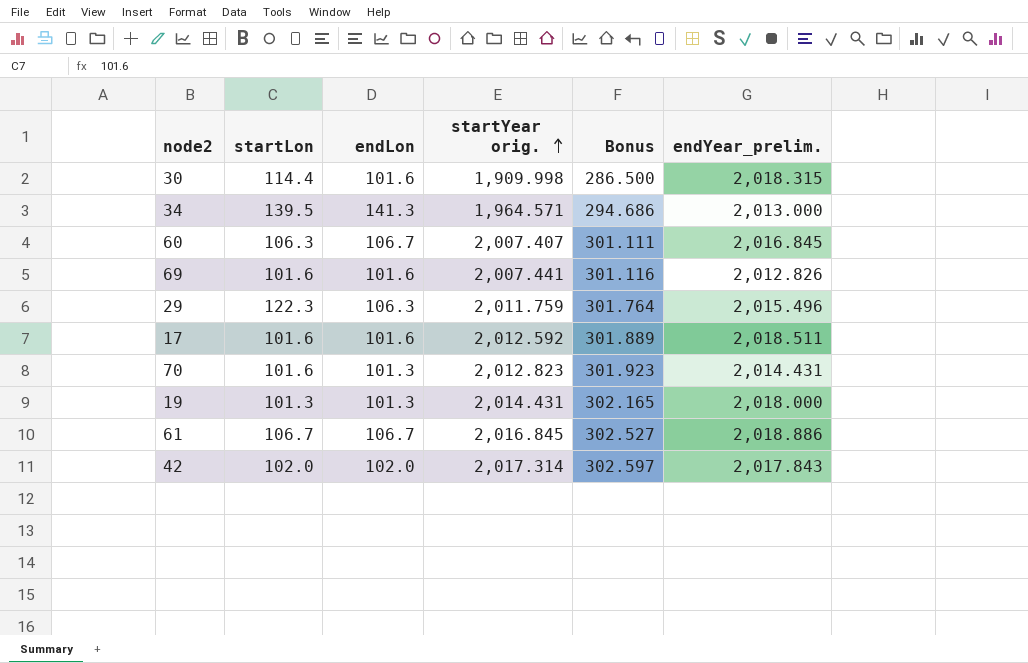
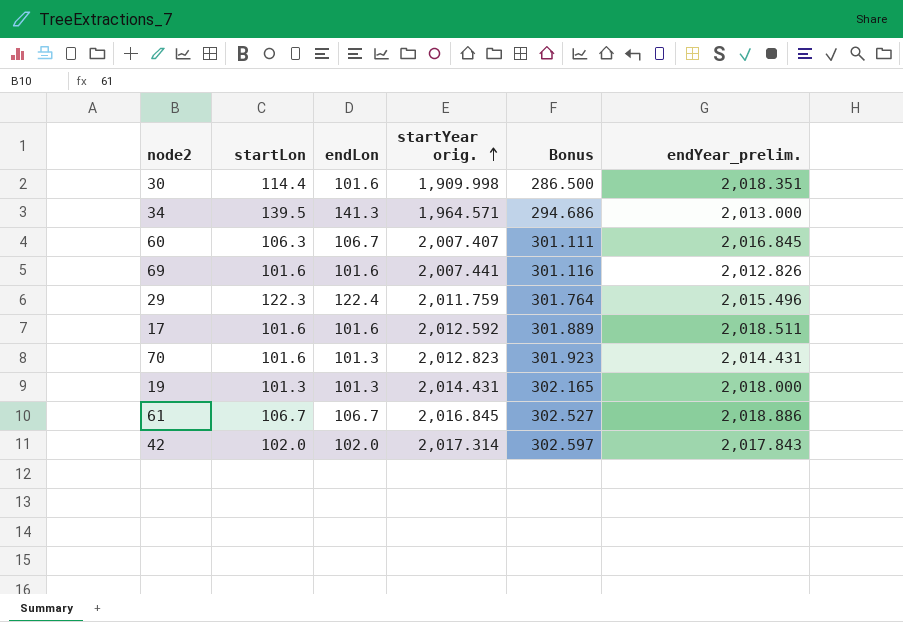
30 | endYear_prelim.: 2,018.315 -> 2,018.351
29 | endLon: 106.3 -> 122.4

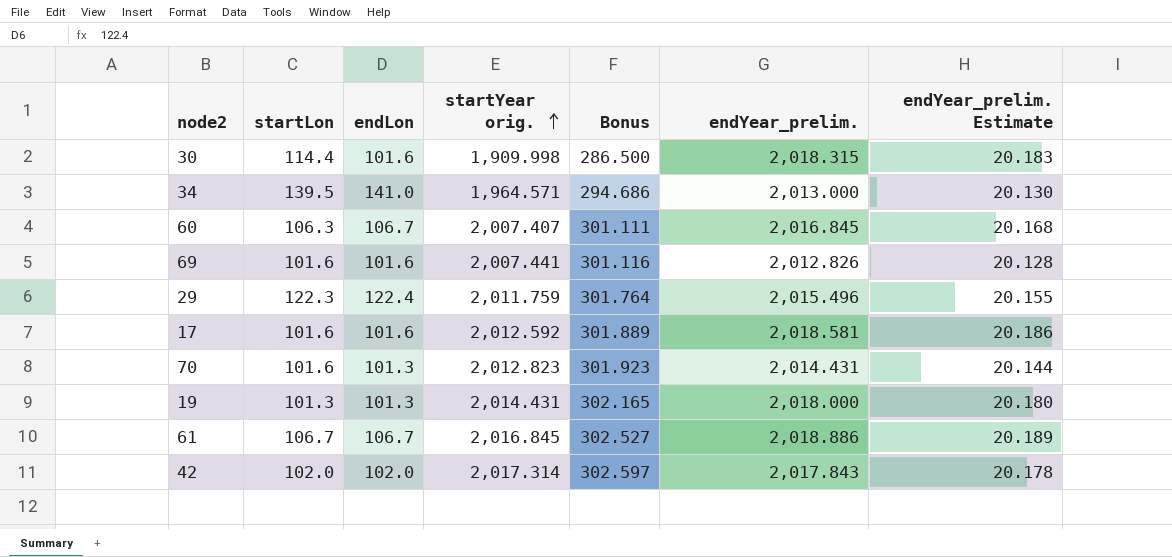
column endYear_prelim. Estimate | formula: none -> [endYear_prelim.] * 0.01
30 | endYear_prelim.: 2,018.351 -> 2,018.315
34 | endLon: 141.3 -> 141.0
17 | endYear_prelim.: 2,018.511 -> 2,018.581

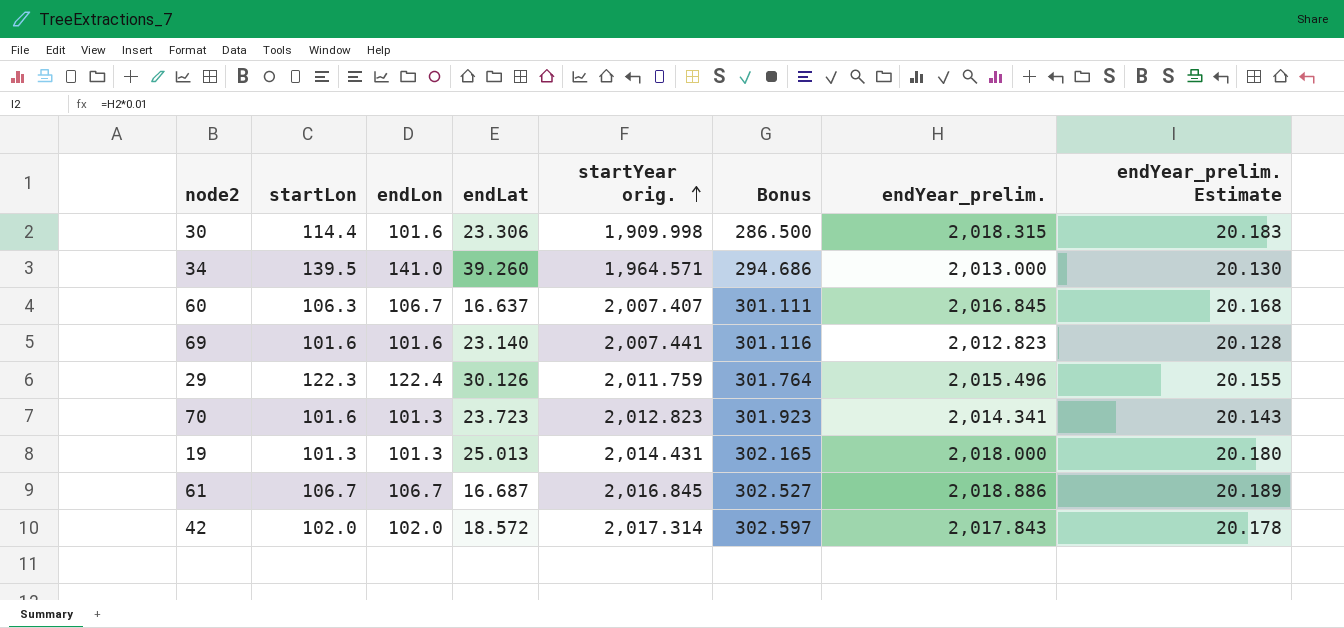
column endLat | position: none -> 4
row 17: 101.6 | 101.6 | 2,012.592 | 301.889 | 2,018.581 | 20.186 -> none
69 | endYear_prelim.: 2,012.826 -> 2,012.823
70 | endYear_prelim.: 2,014.431 -> 2,014.341
70 | endYear_prelim. Estimate: 20.144 -> 20.143

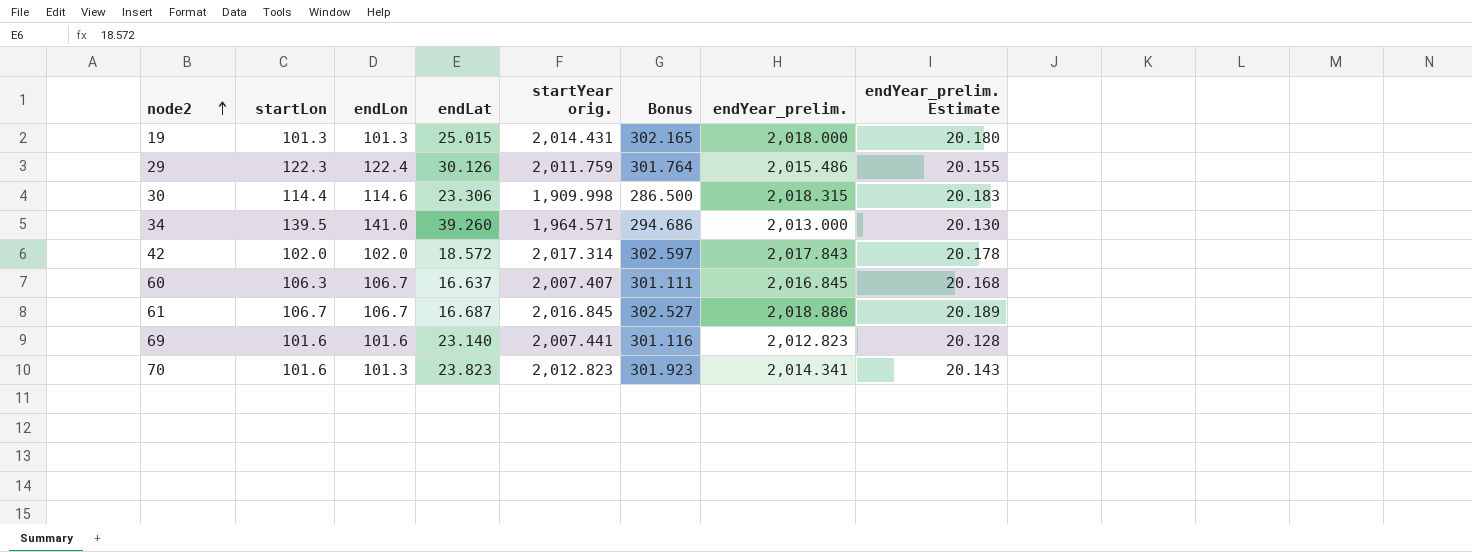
row order: startYear orig. ascending -> node2 ascending
19 | endLat: 25.013 -> 25.015
29 | endYear_prelim.: 2,015.496 -> 2,015.486
30 | endLon: 101.6 -> 114.6
70 | endLat: 23.723 -> 23.823

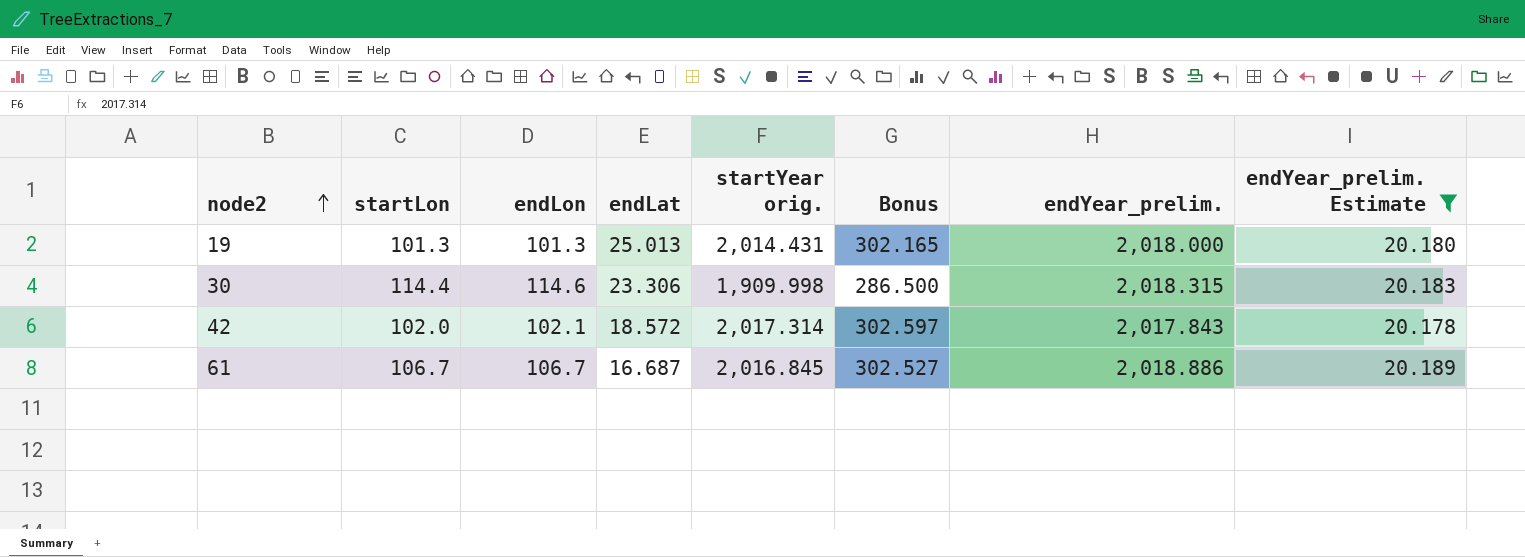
filter: none -> endYear_prelim. Estimate >= 20.178
19 | endLat: 25.015 -> 25.013
42 | endLon: 102.0 -> 102.1

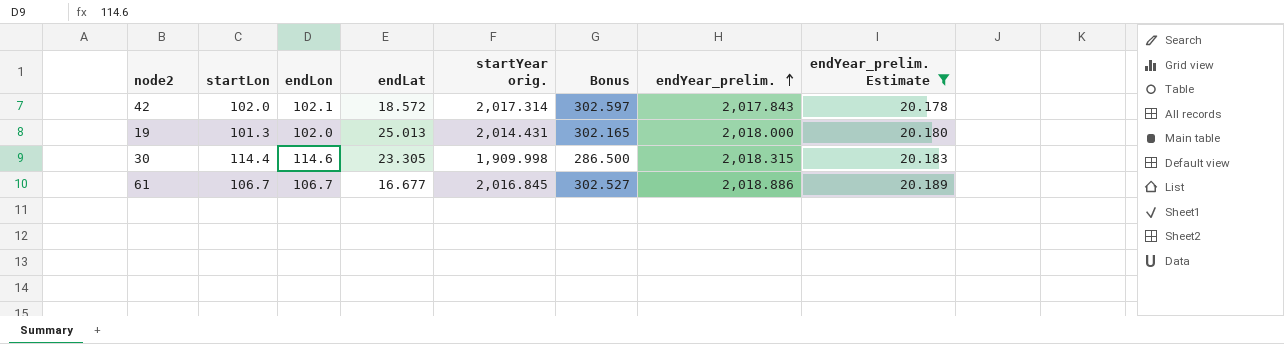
row order: node2 ascending -> endYear_prelim. ascending
19 | endLon: 101.3 -> 102.0
30 | endLat: 23.306 -> 23.305
61 | endLat: 16.687 -> 16.677

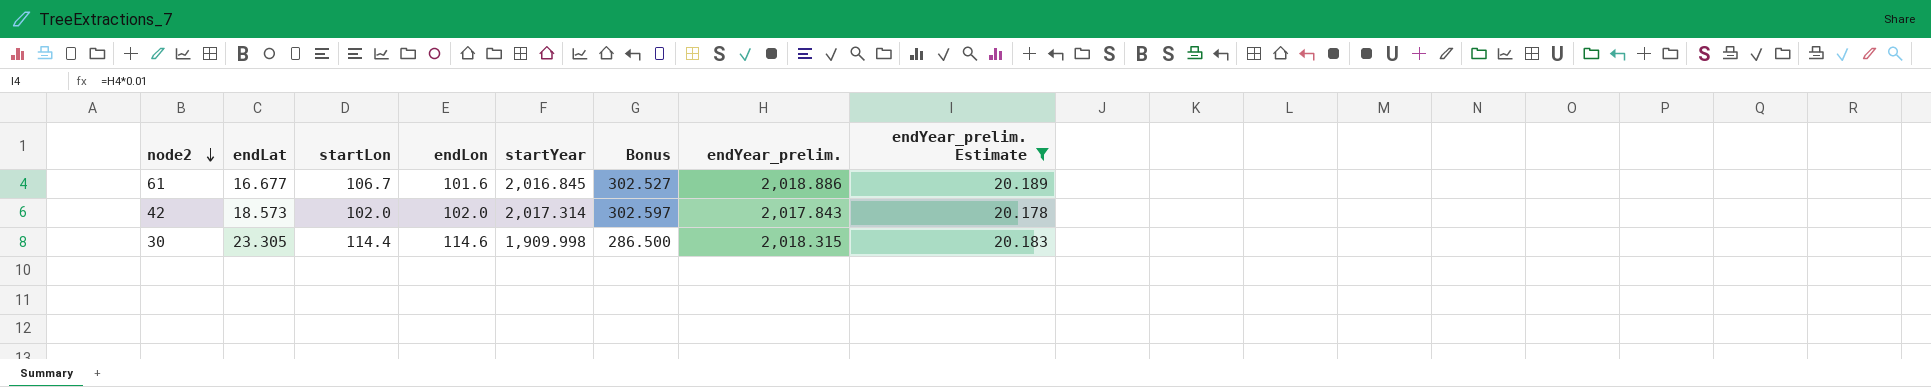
row order: endYear_prelim. ascending -> node2 descending
column endLat | position: 4 -> 2
column name: startYear orig. -> startYear
row 19: 101.3 | 102.0 | 25.013 | 2,014.431 | 302.165 | 2,018.000 | 20.180 -> none
61 | endLon: 106.7 -> 101.6
42 | endLat: 18.572 -> 18.573
42 | endLon: 102.1 -> 102.0

